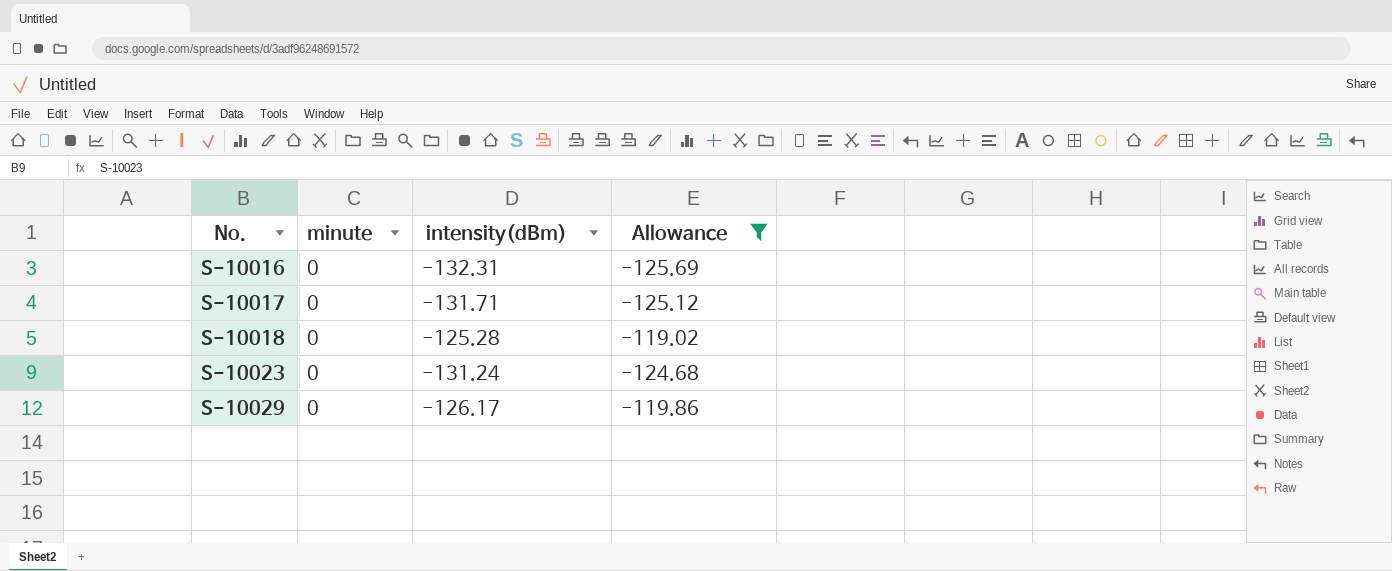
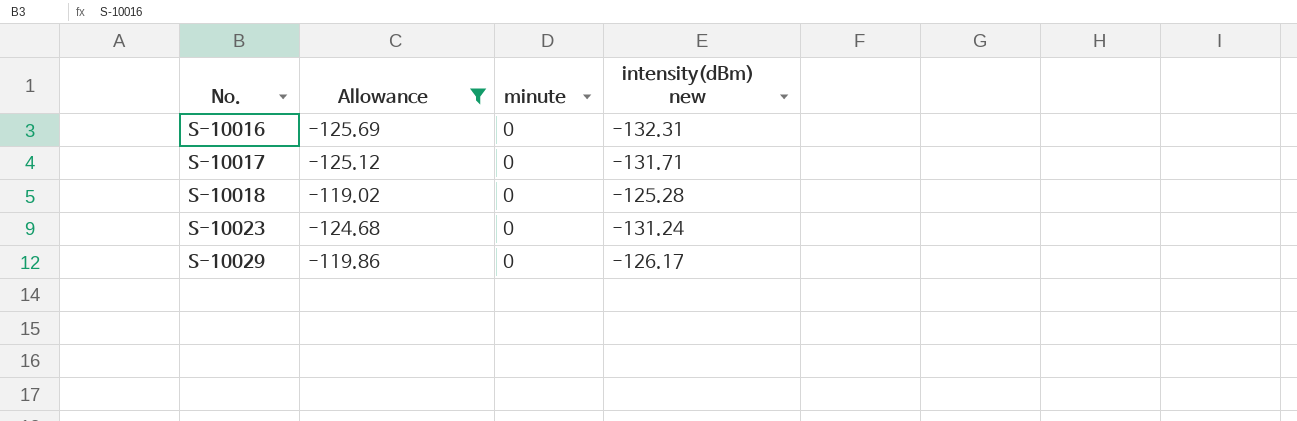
column Allowance | position: 4 -> 2
column name: intensity(dBm) -> intensity(dBm) new

